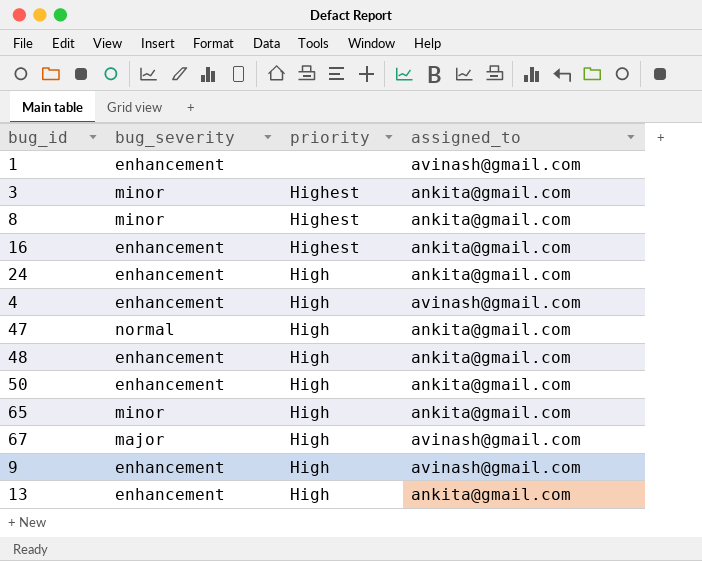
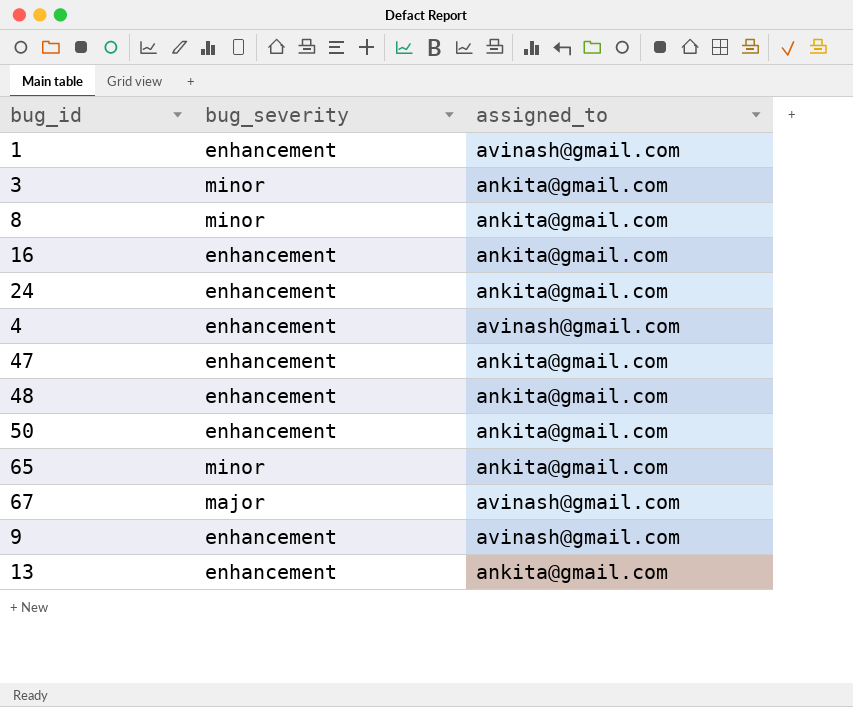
column priority | position: 3 -> none
47 | bug_severity: normal -> enhancement

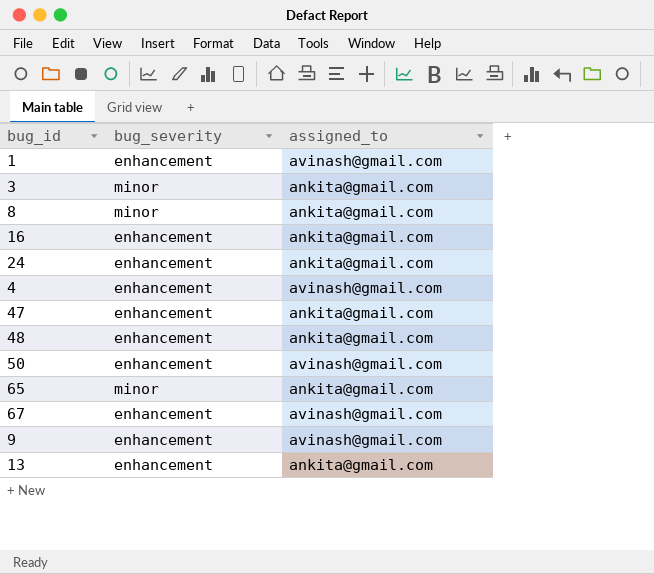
50 | assigned_to: ankita@gmail.com -> avinash@gmail.com
67 | bug_severity: major -> enhancement

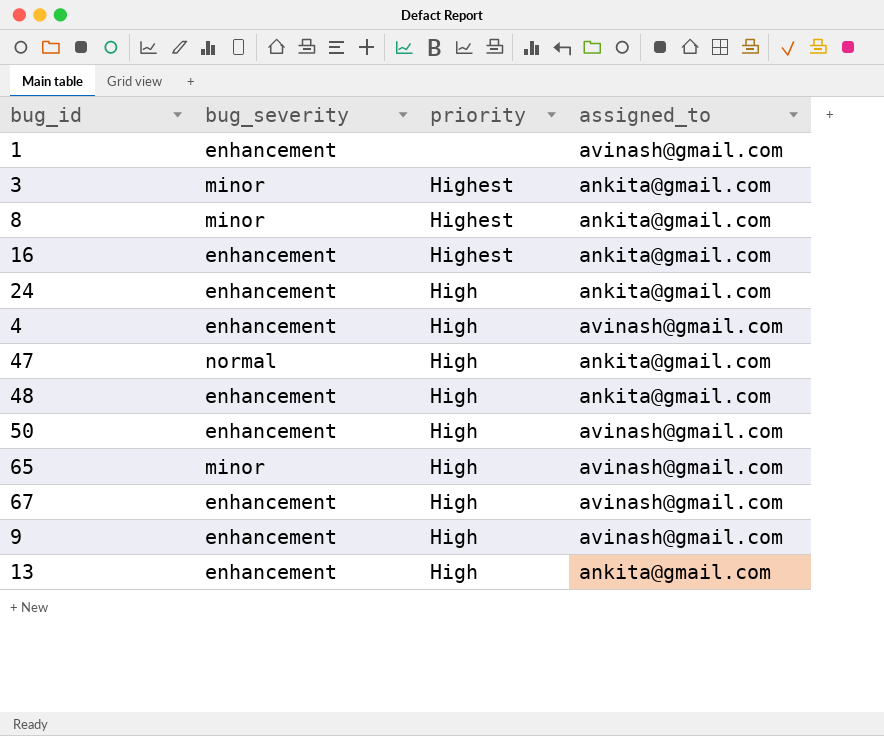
column priority | position: none -> 3
47 | bug_severity: enhancement -> normal
65 | assigned_to: ankita@gmail.com -> avinash@gmail.com

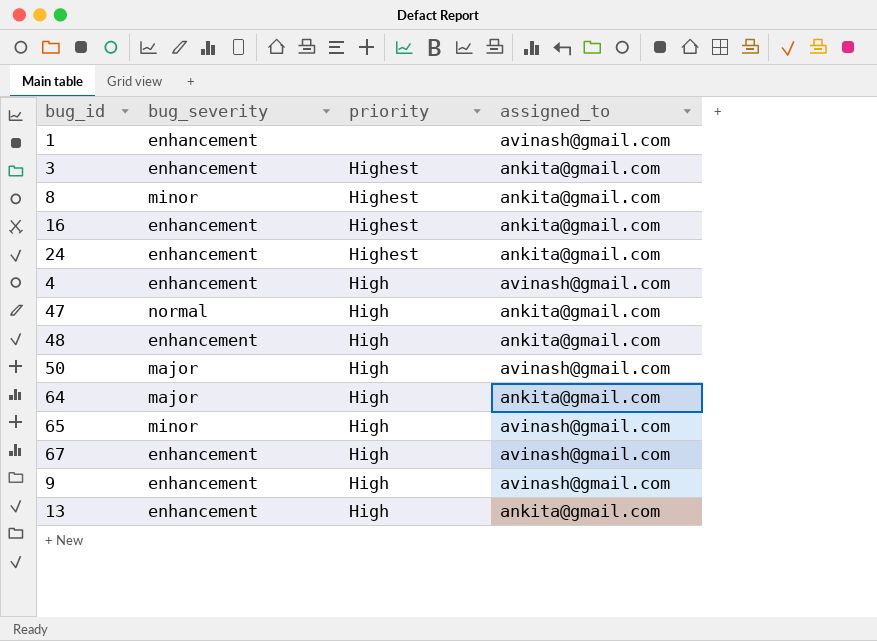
3 | bug_severity: minor -> enhancement
24 | priority: High -> Highest
50 | bug_severity: enhancement -> major
row 64: none -> major | High | ankita@gmail.com

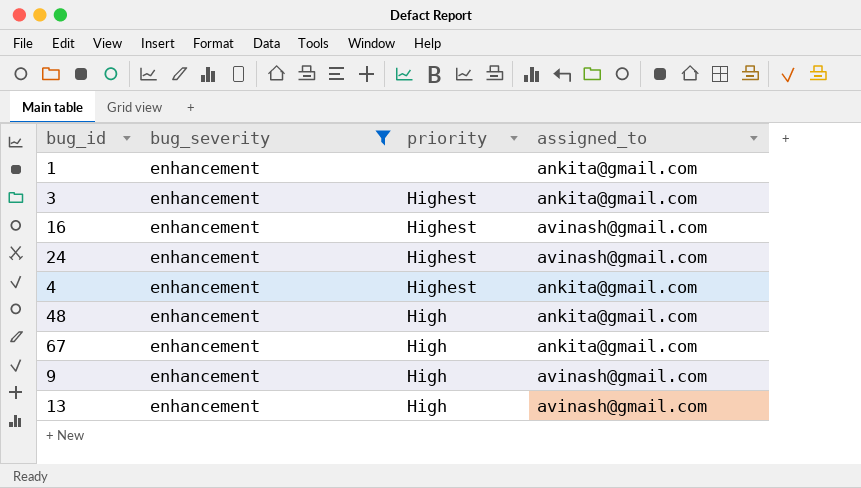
filter: none -> bug_severity = enhancement
1 | assigned_to: avinash@gmail.com -> ankita@gmail.com
16 | assigned_to: ankita@gmail.com -> avinash@gmail.com
24 | assigned_to: ankita@gmail.com -> avinash@gmail.com
4 | priority: High -> Highest
4 | assigned_to: avinash@gmail.com -> ankita@gmail.com
67 | assigned_to: avinash@gmail.com -> ankita@gmail.com
13 | assigned_to: ankita@gmail.com -> avinash@gmail.com

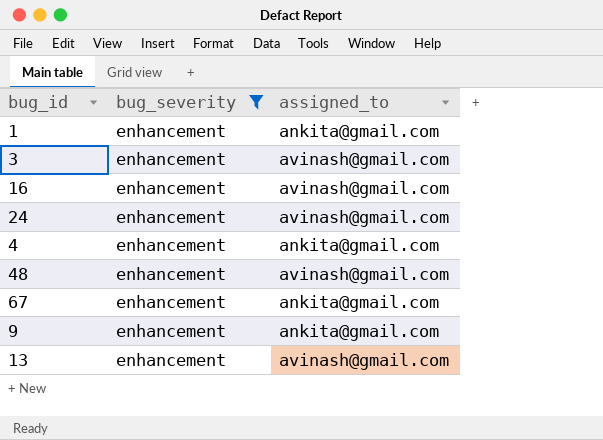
column priority | position: 3 -> none
3 | assigned_to: ankita@gmail.com -> avinash@gmail.com
48 | assigned_to: ankita@gmail.com -> avinash@gmail.com
9 | assigned_to: avinash@gmail.com -> ankita@gmail.com

